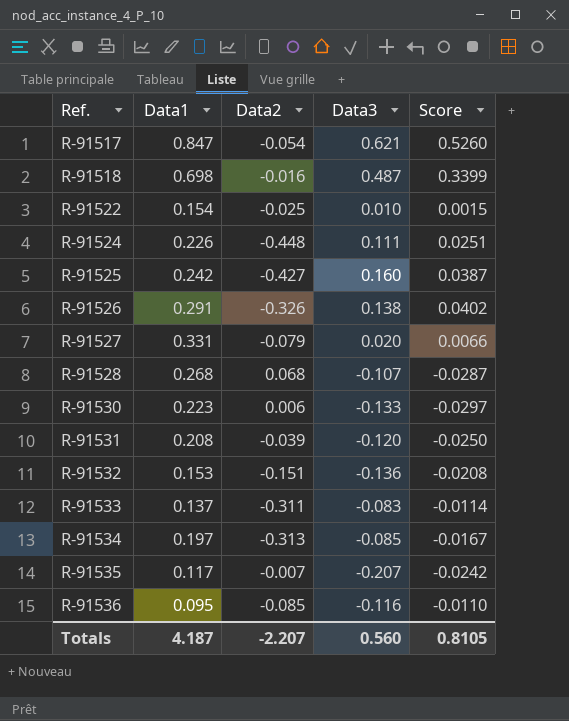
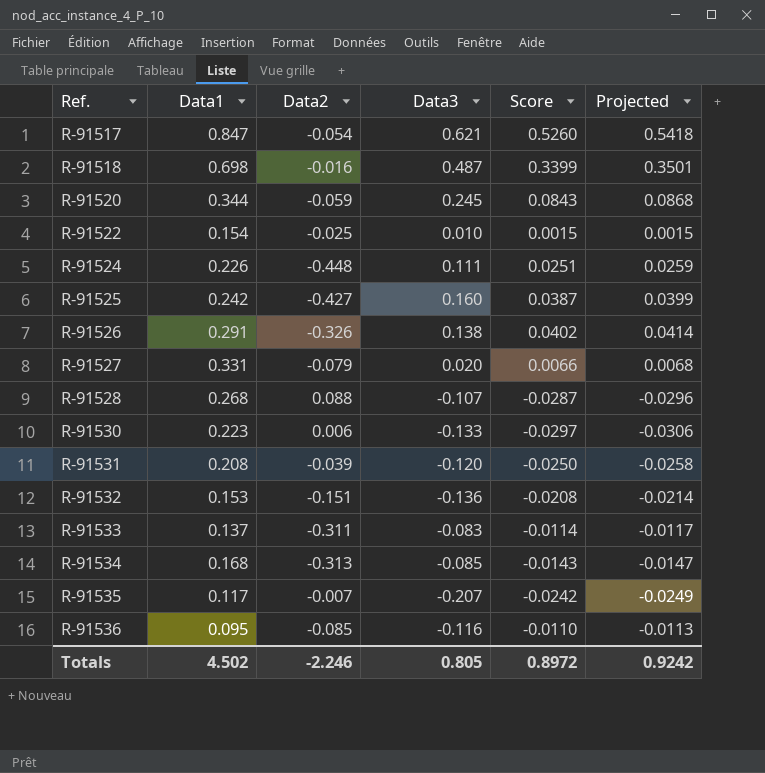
column Projected | formula: none -> [Score] * 1.03
row R-91520: none -> 0.344 | -0.059 | 0.245 | 0.0843 | 0.0868
R-91528 | Data2: 0.068 -> 0.088
R-91534 | Data1: 0.197 -> 0.168
R-91534 | Score: -0.0167 -> -0.0143
Totals | Data1: 4.187 -> 4.502
Totals | Data2: -2.207 -> -2.246
Totals | Data3: 0.560 -> 0.805
Totals | Score: 0.8105 -> 0.8972

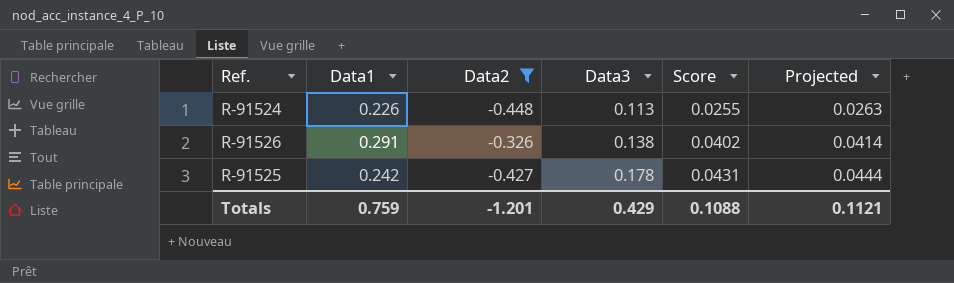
filter: none -> Data2 <= -0.326
row order: Ref. ascending -> Data3 ascending
R-91524 | Data3: 0.111 -> 0.113
R-91524 | Score: 0.0251 -> 0.0255
R-91524 | Projected: 0.0259 -> 0.0263
R-91525 | Data3: 0.160 -> 0.178
R-91525 | Score: 0.0387 -> 0.0431
R-91525 | Projected: 0.0399 -> 0.0444
Totals | Data1: 4.502 -> 0.759
Totals | Data2: -2.246 -> -1.201
Totals | Data3: 0.805 -> 0.429
Totals | Score: 0.8972 -> 0.1088
Totals | Projected: 0.9242 -> 0.1121

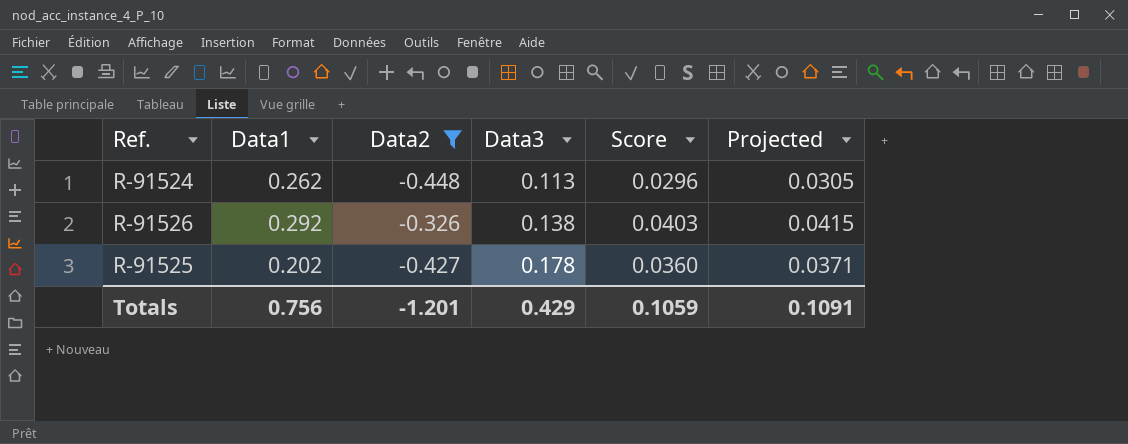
R-91524 | Data1: 0.226 -> 0.262
R-91524 | Score: 0.0255 -> 0.0296
R-91524 | Projected: 0.0263 -> 0.0305
R-91526 | Data1: 0.291 -> 0.292
R-91526 | Score: 0.0402 -> 0.0403
R-91526 | Projected: 0.0414 -> 0.0415
R-91525 | Data1: 0.242 -> 0.202
R-91525 | Score: 0.0431 -> 0.0360
R-91525 | Projected: 0.0444 -> 0.0371
Totals | Data1: 0.759 -> 0.756
Totals | Score: 0.1088 -> 0.1059
Totals | Projected: 0.1121 -> 0.1091

